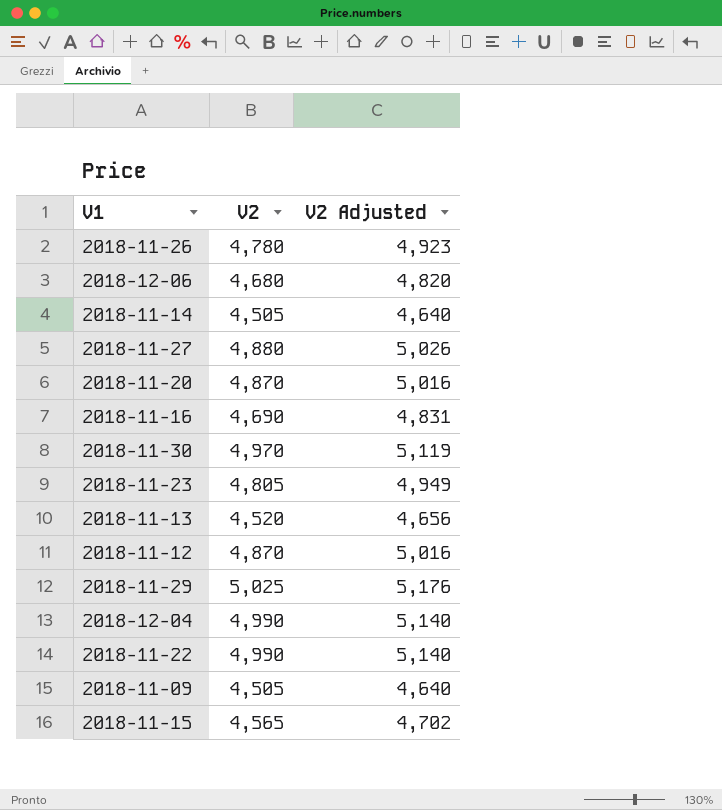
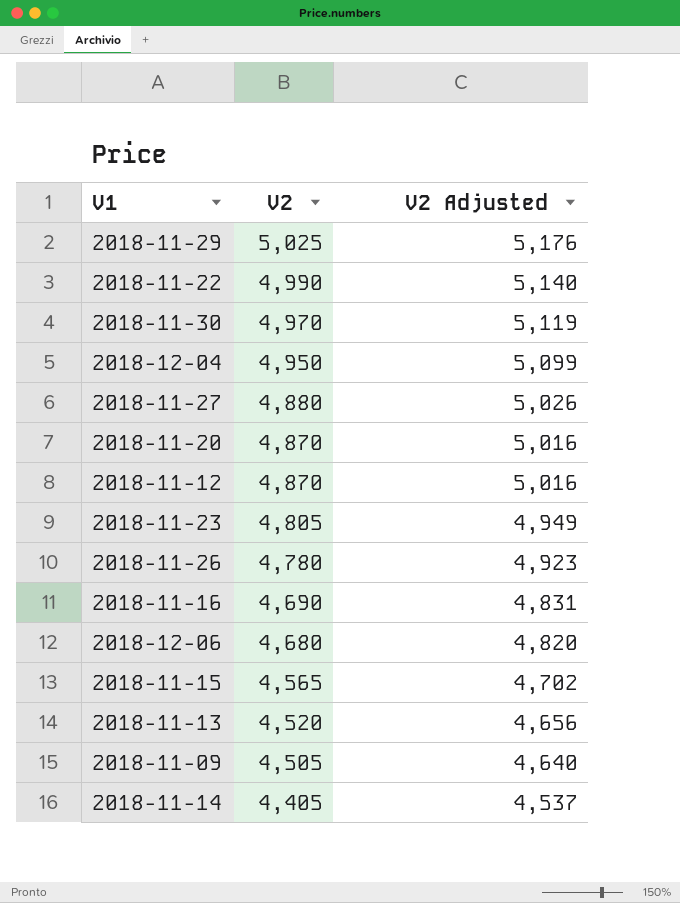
row order: none -> V2 descending
2018-12-04 | V2: 4,990 -> 4,950
2018-12-04 | V2 Adjusted: 5,140 -> 5,099
2018-11-14 | V2: 4,505 -> 4,405
2018-11-14 | V2 Adjusted: 4,640 -> 4,537

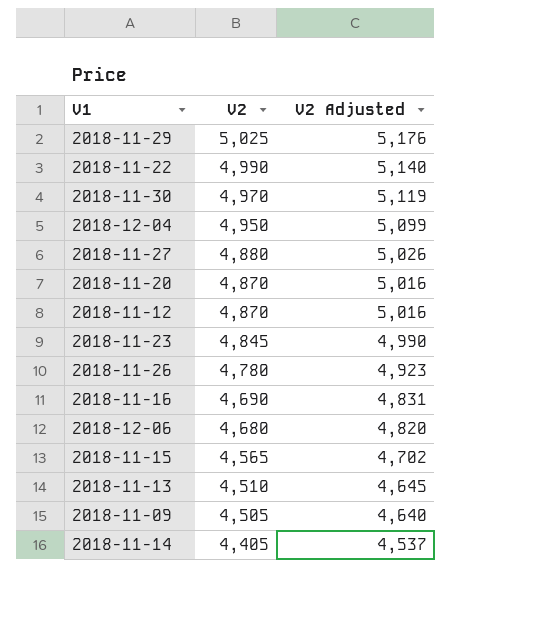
2018-11-23 | V2: 4,805 -> 4,845
2018-11-23 | V2 Adjusted: 4,949 -> 4,990
2018-11-13 | V2: 4,520 -> 4,510
2018-11-13 | V2 Adjusted: 4,656 -> 4,645

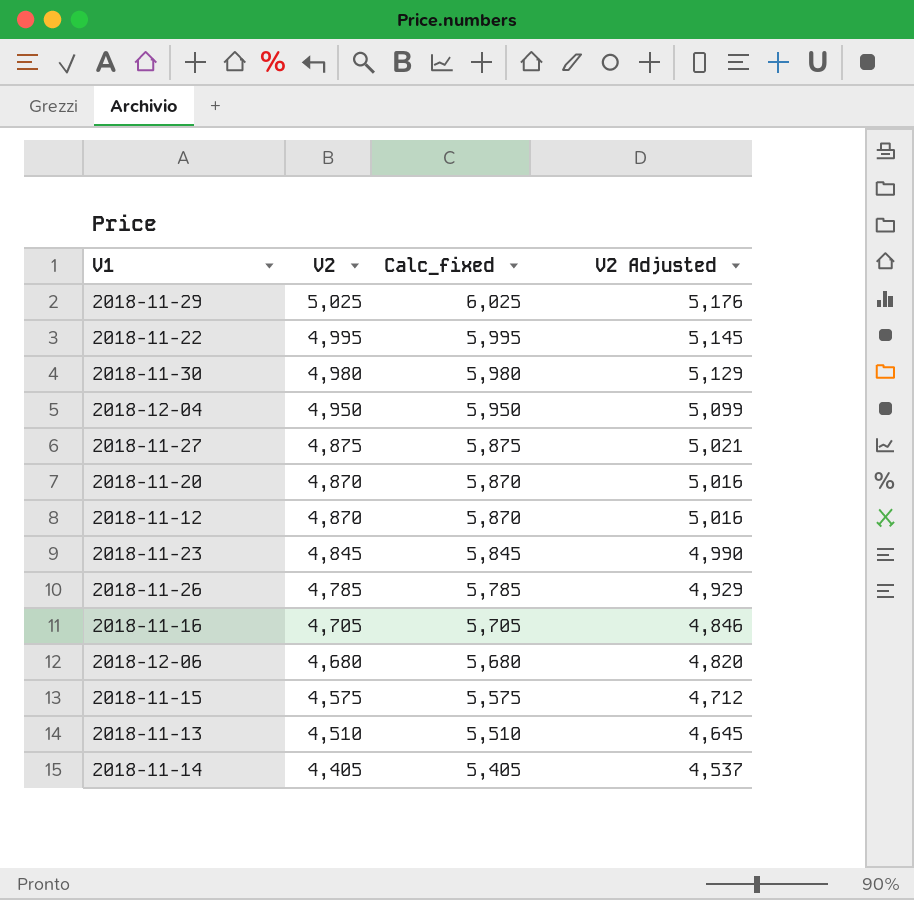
column Calc_fixed | formula: none -> [V2] + 1000
row 2018-11-09: 4,505 | 4,640 -> none
2018-11-22 | V2: 4,990 -> 4,995
2018-11-22 | V2 Adjusted: 5,140 -> 5,145
2018-11-30 | V2: 4,970 -> 4,980
2018-11-30 | V2 Adjusted: 5,119 -> 5,129
2018-11-27 | V2: 4,880 -> 4,875
2018-11-27 | V2 Adjusted: 5,026 -> 5,021
2018-11-26 | V2: 4,780 -> 4,785
2018-11-26 | V2 Adjusted: 4,923 -> 4,929
2018-11-16 | V2: 4,690 -> 4,705
2018-11-16 | V2 Adjusted: 4,831 -> 4,846
2018-11-15 | V2: 4,565 -> 4,575
2018-11-15 | V2 Adjusted: 4,702 -> 4,712

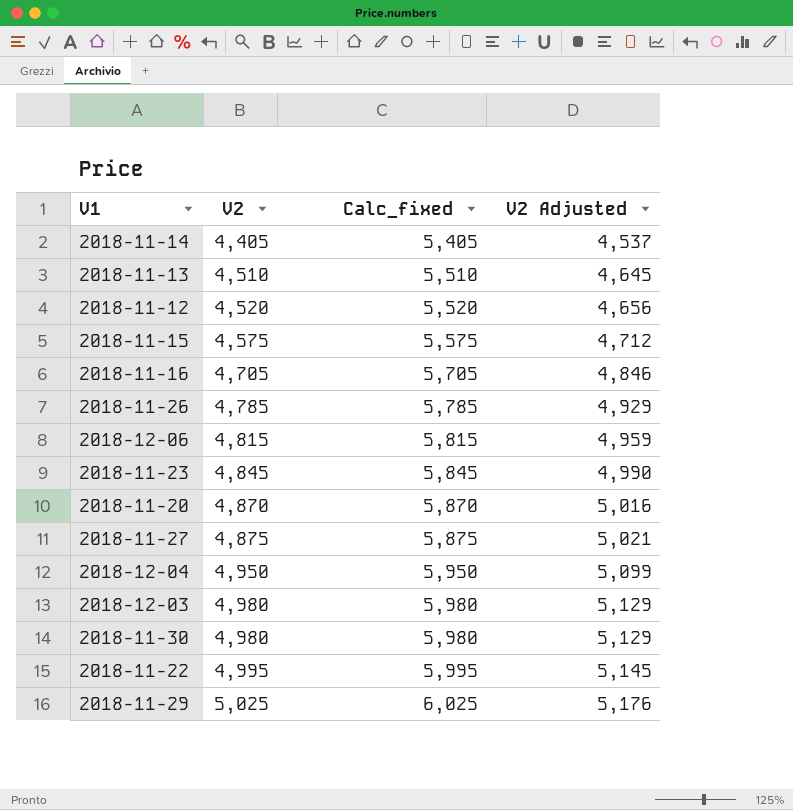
row order: V2 descending -> V2 ascending
2018-11-12 | V2: 4,870 -> 4,520
2018-11-12 | Calc_fixed: 5,870 -> 5,520
2018-11-12 | V2 Adjusted: 5,016 -> 4,656
2018-12-06 | V2: 4,680 -> 4,815
2018-12-06 | Calc_fixed: 5,680 -> 5,815
2018-12-06 | V2 Adjusted: 4,820 -> 4,959
row 2018-12-03: none -> 4,980 | 5,980 | 5,129

